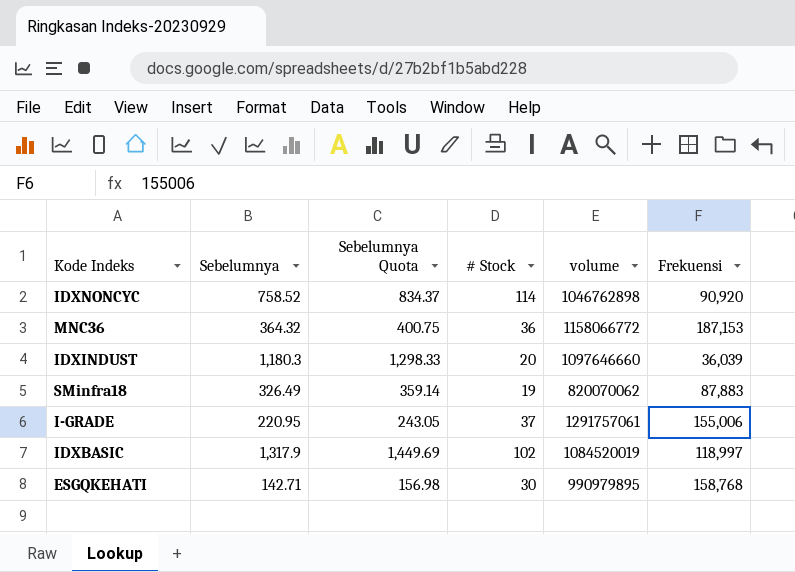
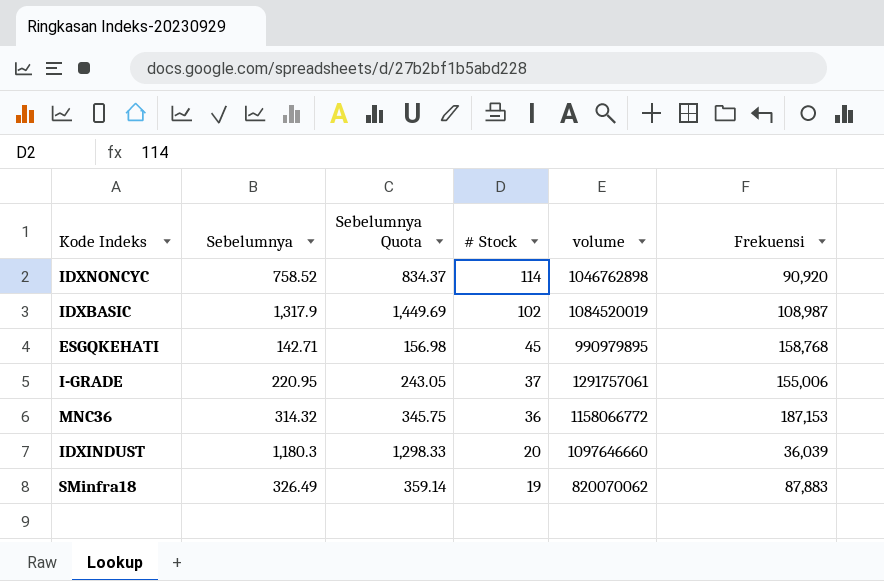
row order: none -> # Stock descending
IDXBASIC | Frekuensi: 118,997 -> 108,987
ESGQKEHATI | # Stock: 30 -> 45
MNC36 | Sebelumnya: 364.32 -> 314.32
MNC36 | Sebelumnya Quota: 400.75 -> 345.75

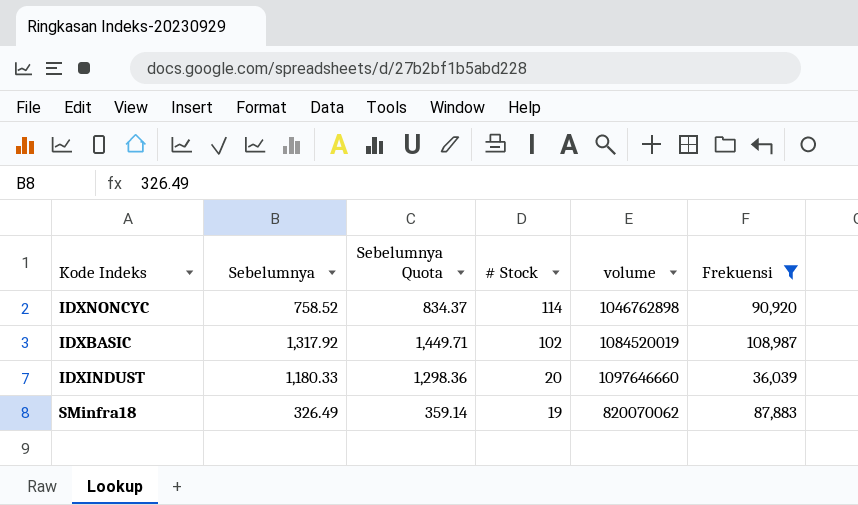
filter: none -> Frekuensi <= 108,987
IDXBASIC | Sebelumnya: 1,317.9 -> 1,317.92
IDXBASIC | Sebelumnya Quota: 1,449.69 -> 1,449.71
IDXINDUST | Sebelumnya: 1,180.3 -> 1,180.33
IDXINDUST | Sebelumnya Quota: 1,298.33 -> 1,298.36

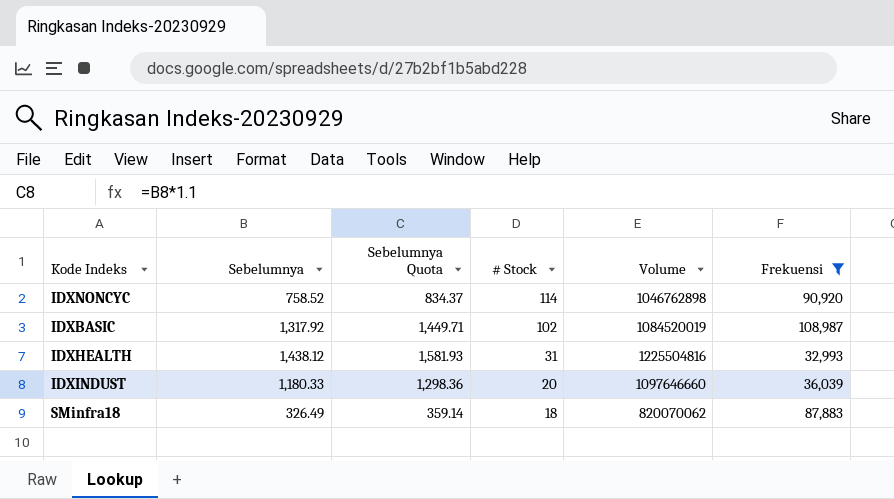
column name: volume -> Volume
row IDXHEALTH: none -> 1,438.12 | 1,581.93 | 31 | 1225504816 | 32,993
SMinfra18 | # Stock: 19 -> 18

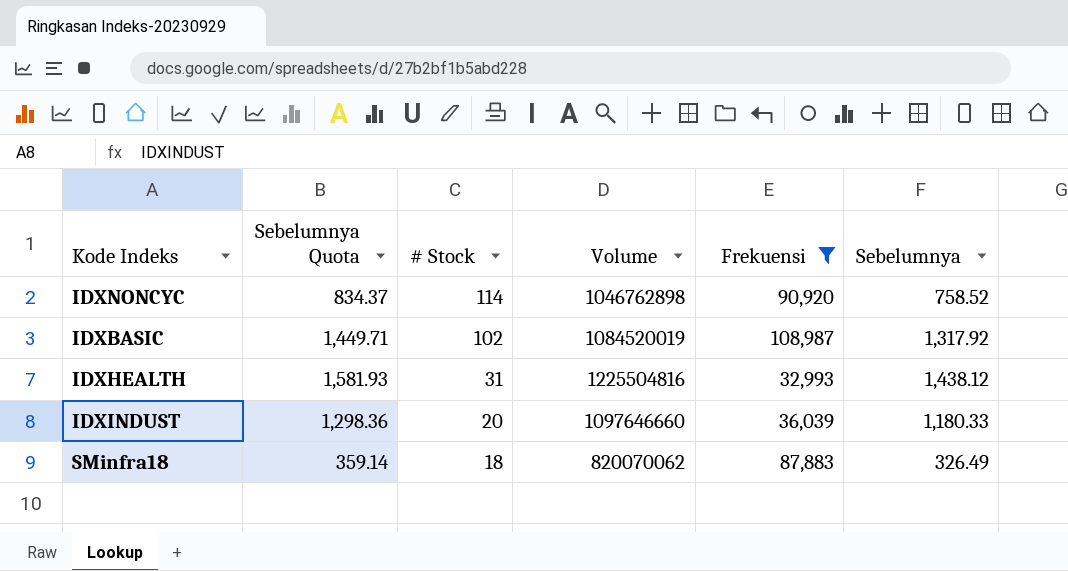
column Sebelumnya | position: 2 -> 6

